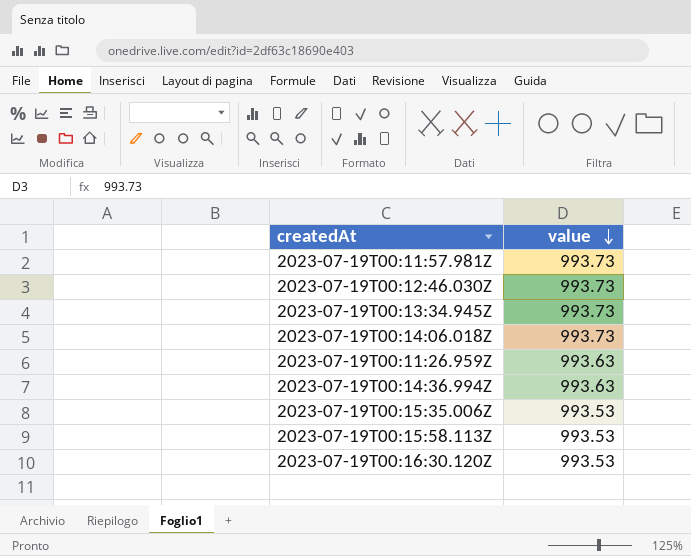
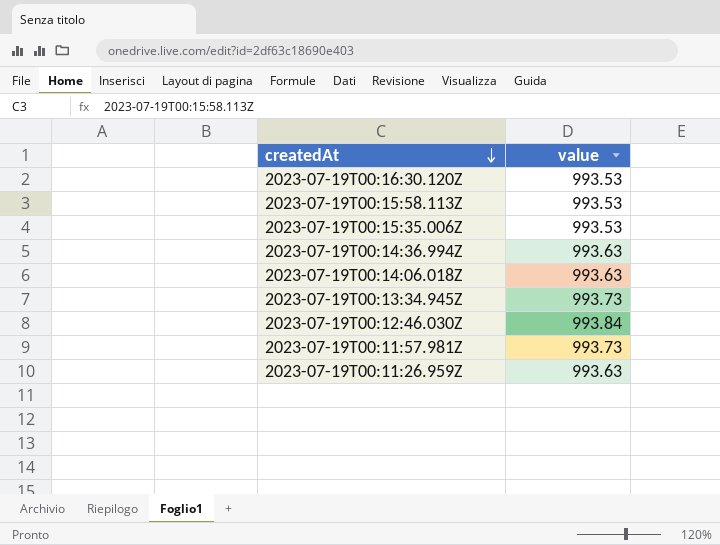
row order: value descending -> createdAt descending
2023-07-19T00:14:06.018Z | value: 993.73 -> 993.63
2023-07-19T00:12:46.030Z | value: 993.73 -> 993.84

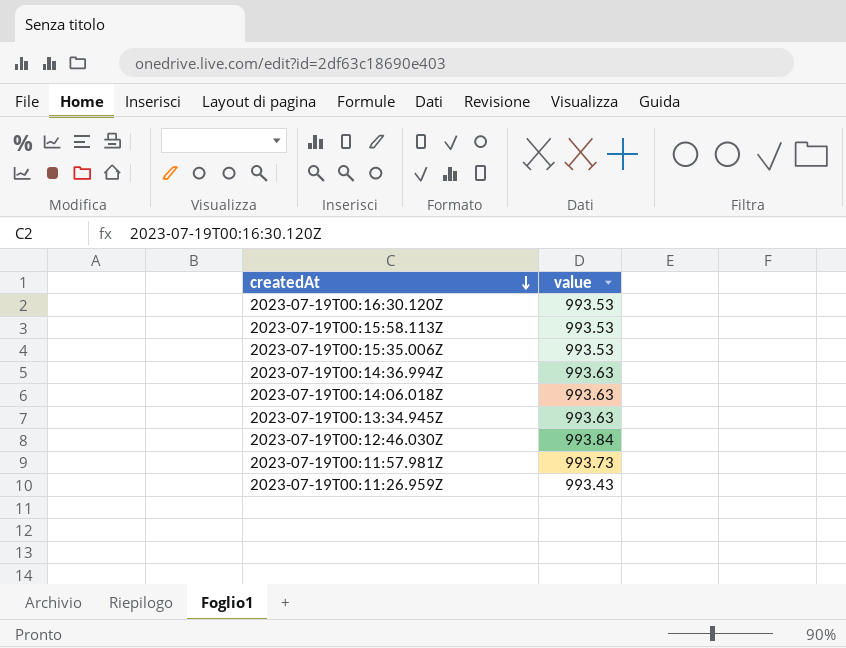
2023-07-19T00:13:34.945Z | value: 993.73 -> 993.63
2023-07-19T00:11:26.959Z | value: 993.63 -> 993.43

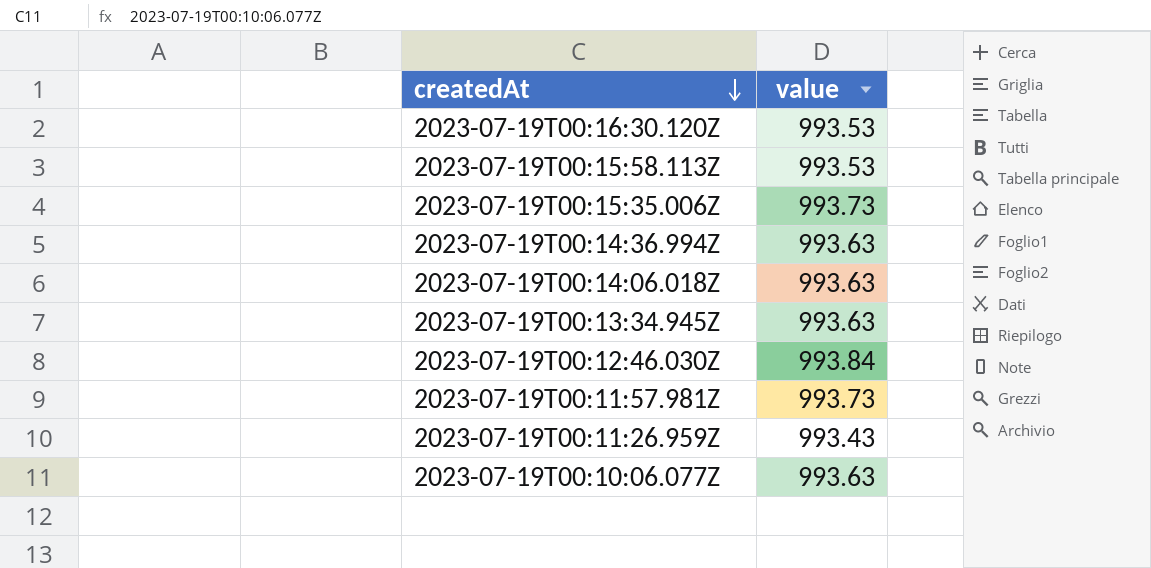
2023-07-19T00:15:35.006Z | value: 993.53 -> 993.73
row 2023-07-19T00:10:06.077Z: none -> 993.63

